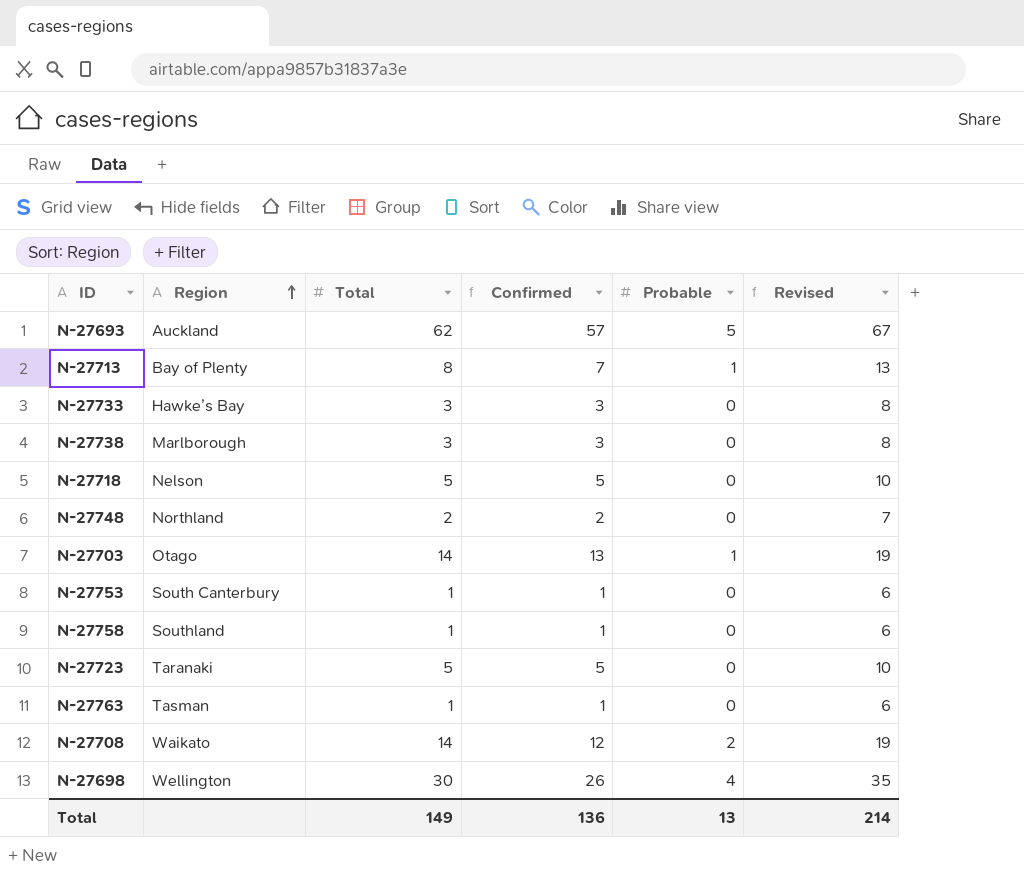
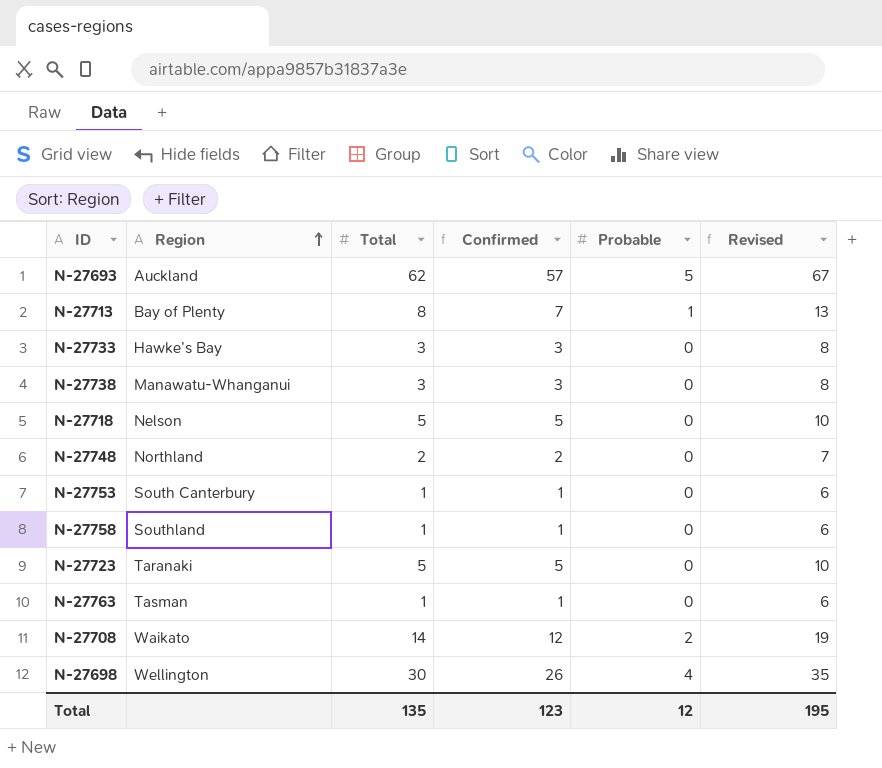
row N-27703: Otago | 14 | 13 | 1 | 19 -> none
N-27738 | Region: Marlborough -> Manawatu-Whanganui
Total | Total: 149 -> 135
Total | Confirmed: 136 -> 123
Total | Probable: 13 -> 12
Total | Revised: 214 -> 195

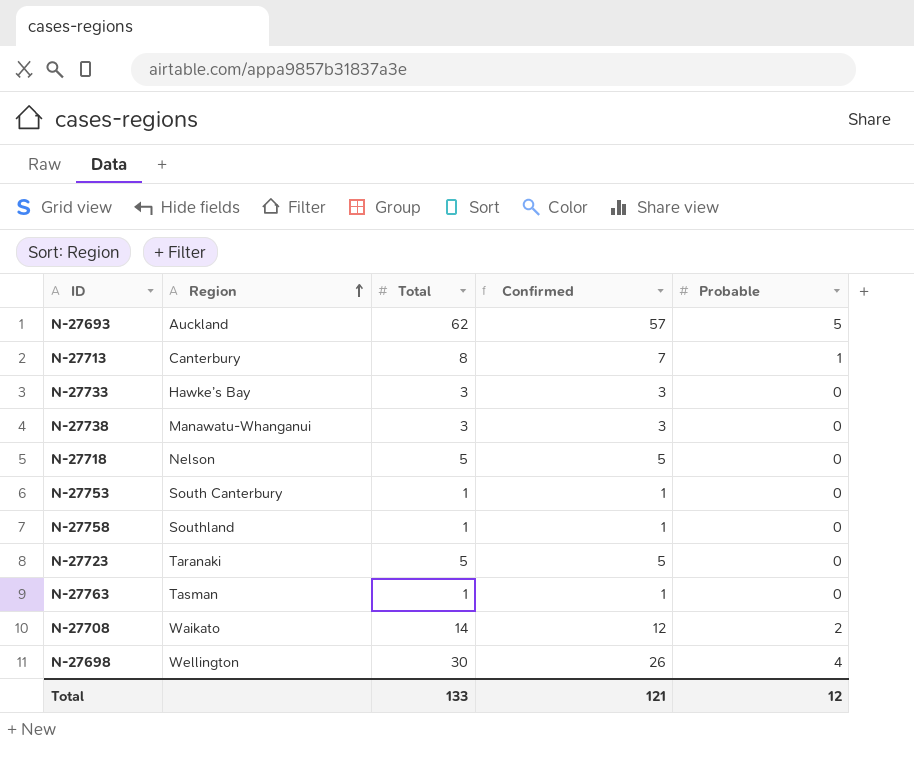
column Revised | formula: [Total] + 5 -> none
row N-27748: Northland | 2 | 2 | 0 | 7 -> none
N-27713 | Region: Bay of Plenty -> Canterbury
Total | Total: 135 -> 133
Total | Confirmed: 123 -> 121

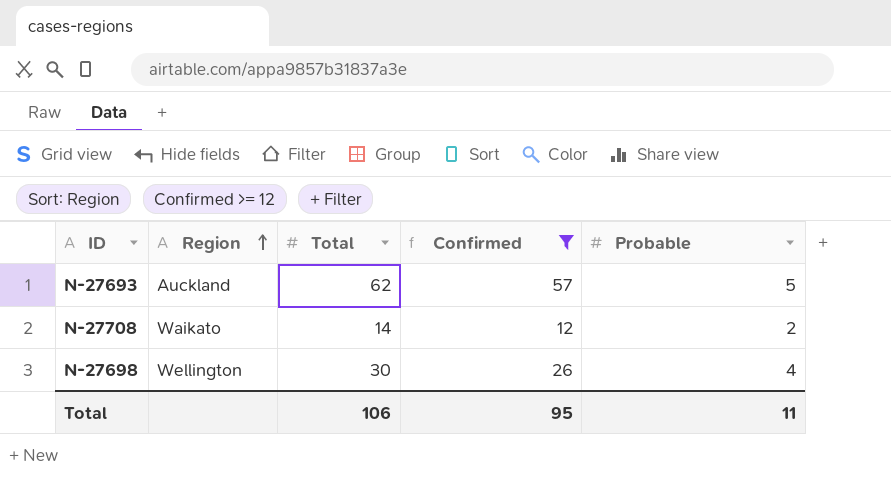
filter: none -> Confirmed >= 12
Total | Total: 133 -> 106
Total | Confirmed: 121 -> 95
Total | Probable: 12 -> 11

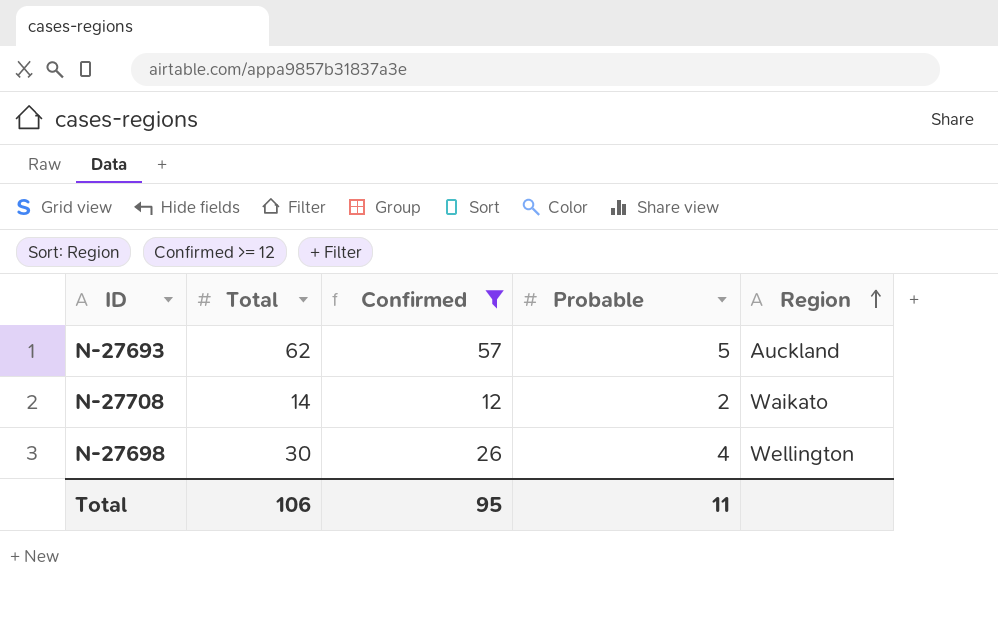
column Region | position: 2 -> 5

